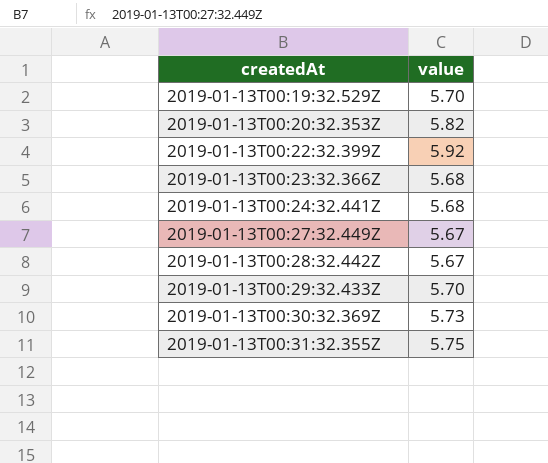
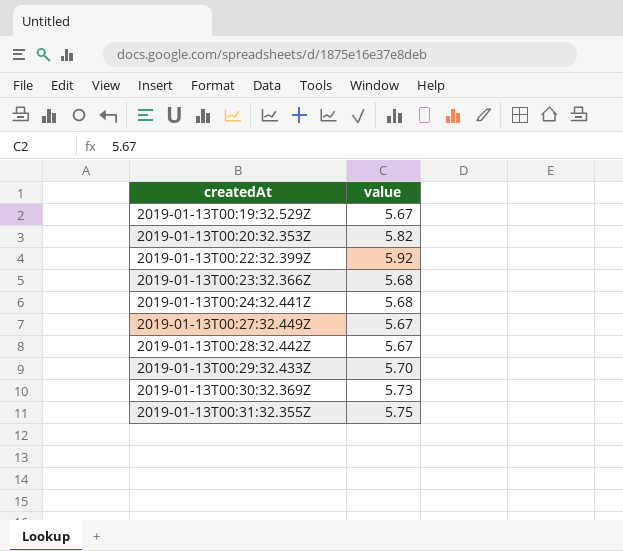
2019-01-13T00:19:32.529Z | value: 5.70 -> 5.67

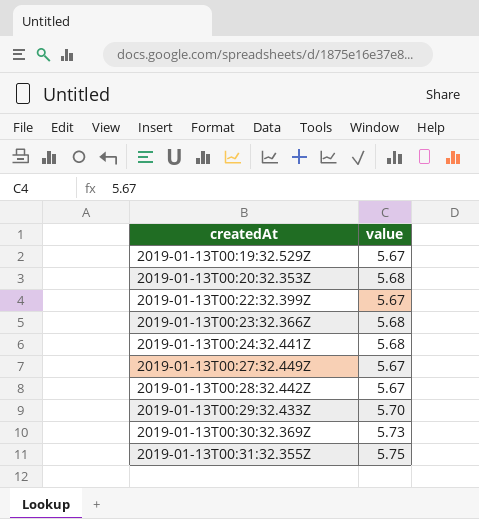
2019-01-13T00:20:32.353Z | value: 5.82 -> 5.68
2019-01-13T00:22:32.399Z | value: 5.92 -> 5.67

